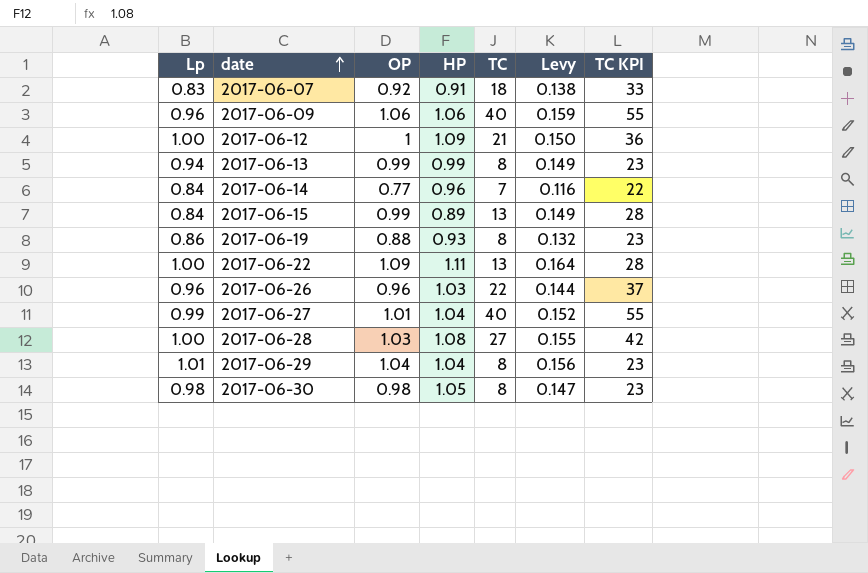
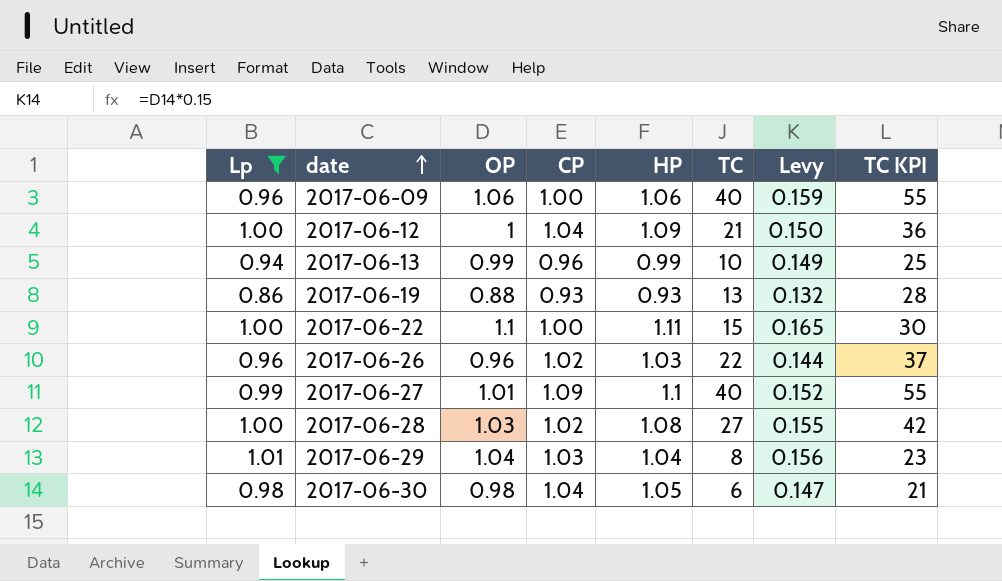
filter: none -> Lp >= 0.86
column CP | position: none -> 4
2017-06-13 | TC: 8 -> 10
2017-06-13 | TC KPI: 23 -> 25
2017-06-19 | TC: 8 -> 13
2017-06-19 | TC KPI: 23 -> 28
2017-06-22 | OP: 1.09 -> 1.1
2017-06-22 | TC: 13 -> 15
2017-06-22 | Levy: 0.164 -> 0.165
2017-06-22 | TC KPI: 28 -> 30
2017-06-27 | HP: 1.04 -> 1.1
2017-06-30 | TC: 8 -> 6
2017-06-30 | TC KPI: 23 -> 21

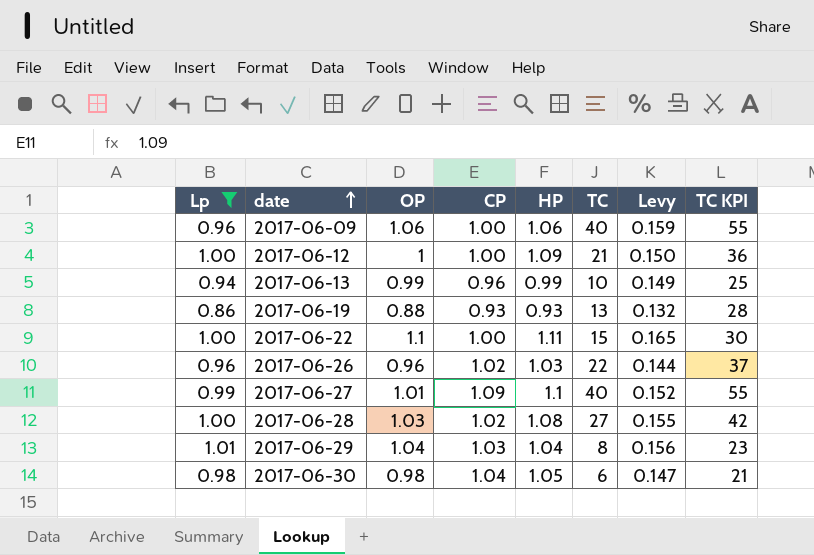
2017-06-12 | CP: 1.04 -> 1.00

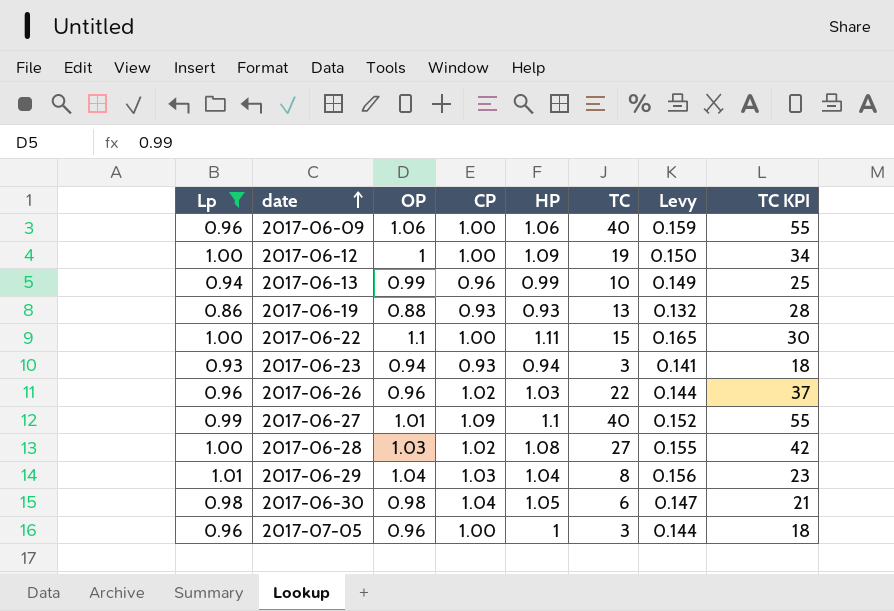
2017-06-12 | TC: 21 -> 19
2017-06-12 | TC KPI: 36 -> 34
row 2017-06-23: none -> 0.93 | 0.94 | 0.93 | 0.94 | 3 | 0.141 | 18
row 2017-07-05: none -> 0.96 | 0.96 | 1.00 | 1 | 3 | 0.144 | 18

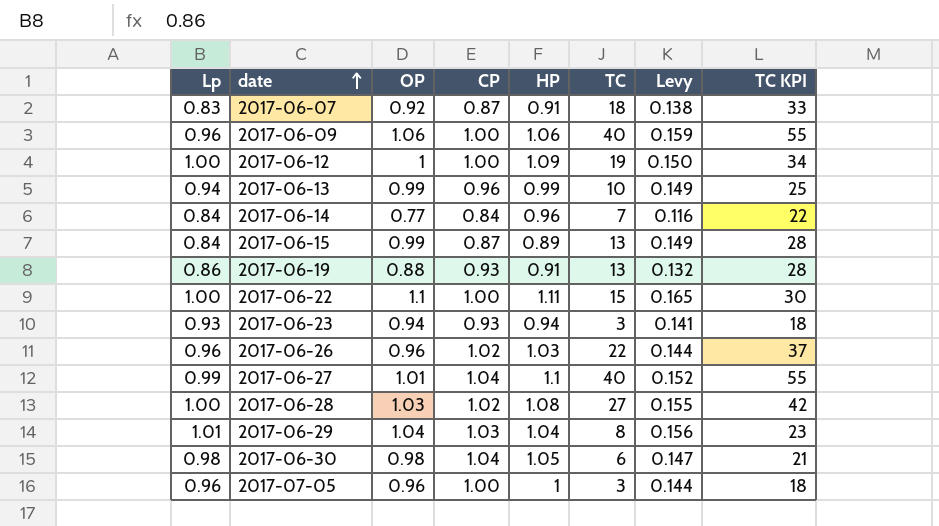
filter: Lp >= 0.86 -> none
2017-06-19 | HP: 0.93 -> 0.91
2017-06-27 | CP: 1.09 -> 1.04

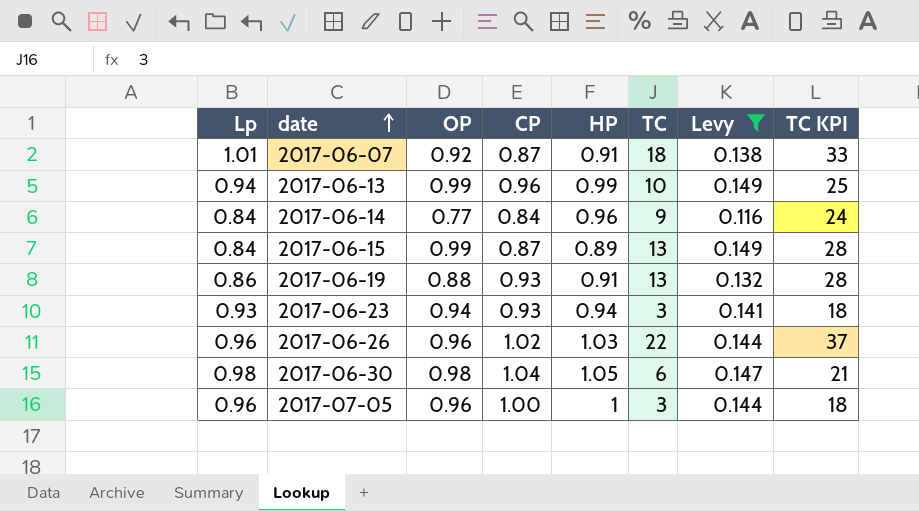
filter: none -> Levy <= 0.149
2017-06-07 | Lp: 0.83 -> 1.01
2017-06-14 | TC: 7 -> 9
2017-06-14 | TC KPI: 22 -> 24

